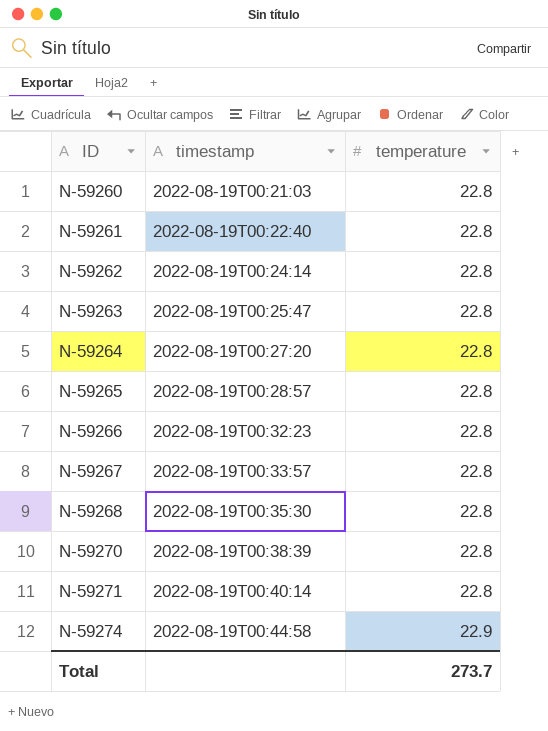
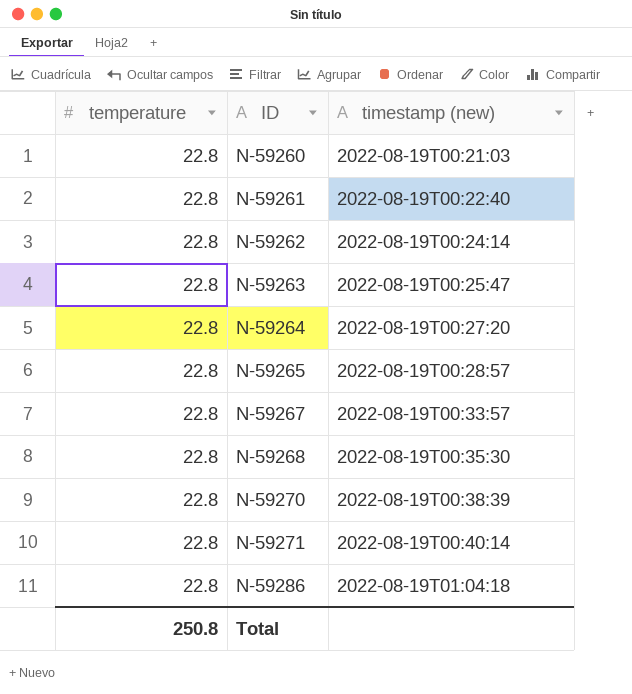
column temperature | position: 3 -> 1
column name: timestamp -> timestamp (new)
row N-59266: 2022-08-19T00:32:23 | 22.8 -> none
row N-59274: 2022-08-19T00:44:58 | 22.9 -> none
row N-59286: none -> 22.8 | 2022-08-19T01:04:18
Total | temperature: 273.7 -> 250.8

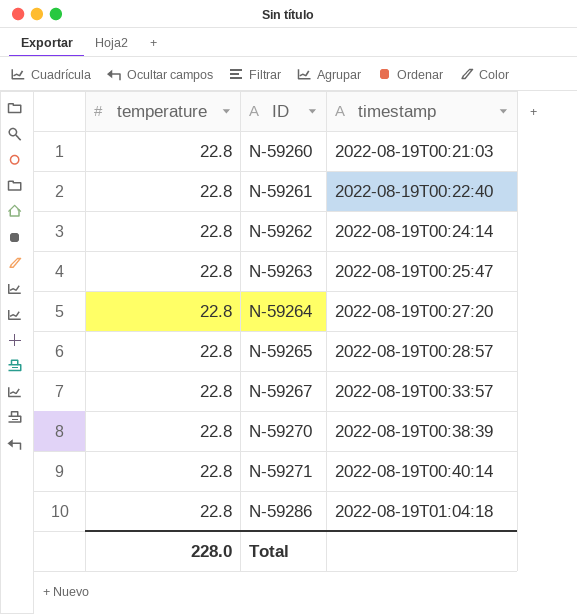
column name: timestamp (new) -> timestamp
row N-59268: 22.8 | 2022-08-19T00:35:30 -> none
Total | temperature: 250.8 -> 228.0

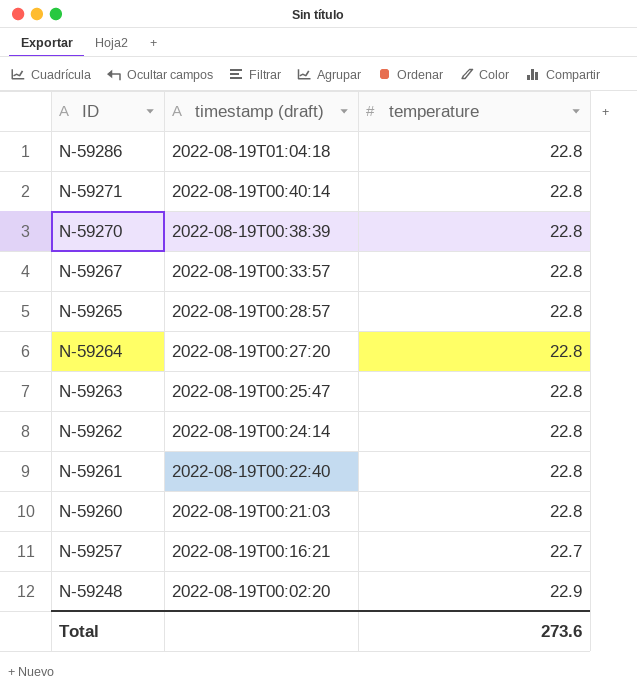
row order: ID ascending -> ID descending
column name: timestamp -> timestamp (draft)
column temperature | position: 1 -> 3
row N-59257: none -> 2022-08-19T00:16:21 | 22.7
row N-59248: none -> 2022-08-19T00:02:20 | 22.9
Total | temperature: 228.0 -> 273.6

